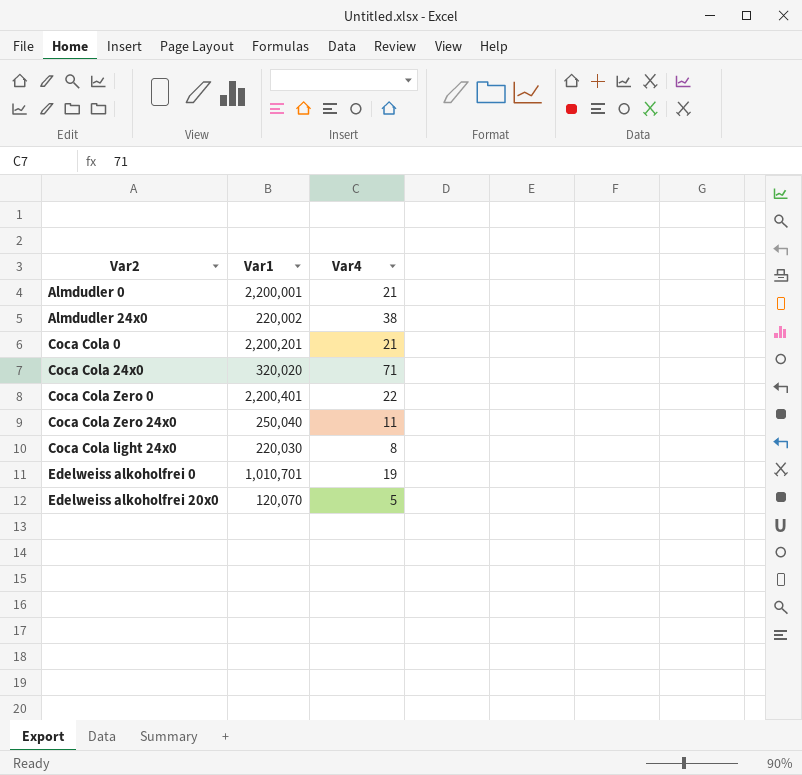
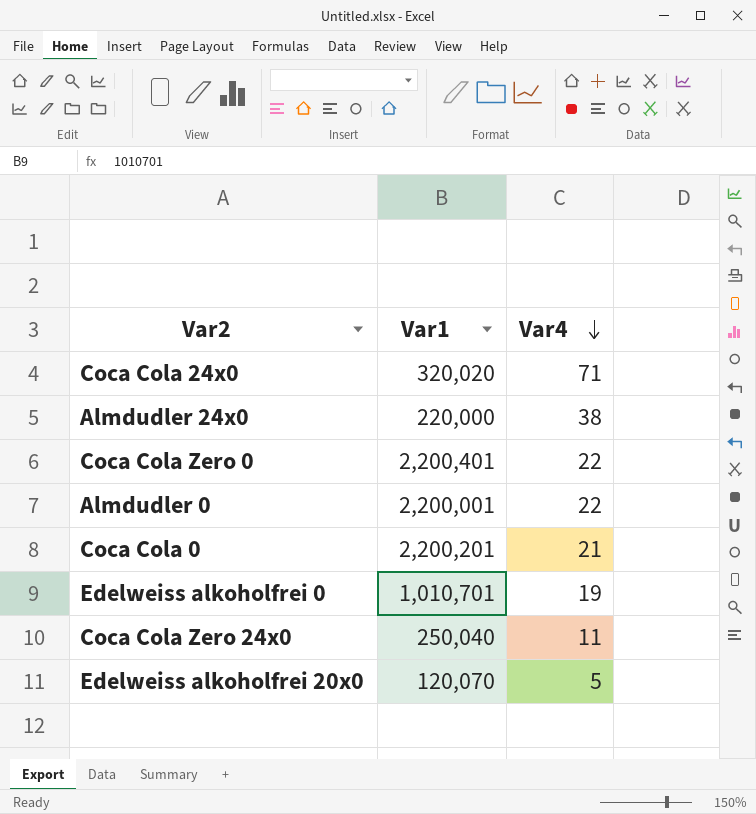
row order: none -> Var4 descending
row Coca Cola light 24x0: 220,030 | 8 -> none
Almdudler 24x0 | Var1: 220,002 -> 220,000
Almdudler 0 | Var4: 21 -> 22

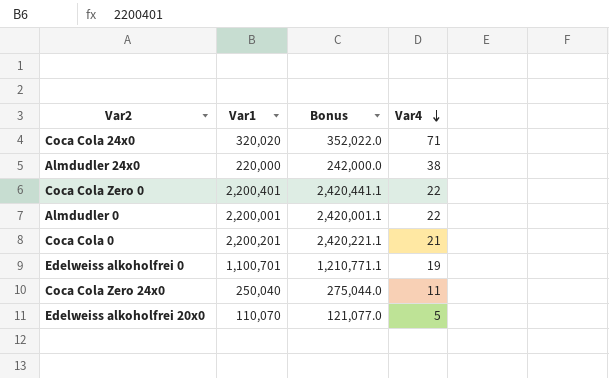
column Bonus | formula: none -> [Var1] * 1.1
Edelweiss alkoholfrei 0 | Var1: 1,010,701 -> 1,100,701
Edelweiss alkoholfrei 20x0 | Var1: 120,070 -> 110,070

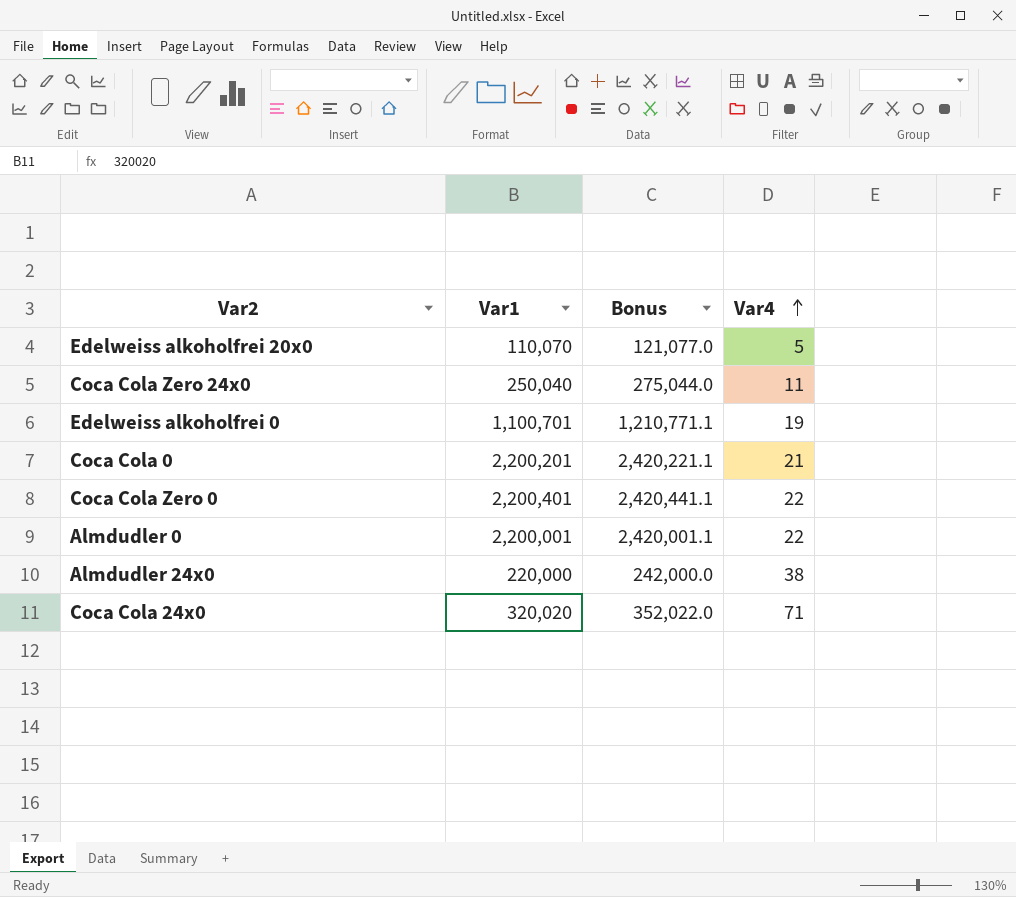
row order: Var4 descending -> Var4 ascending

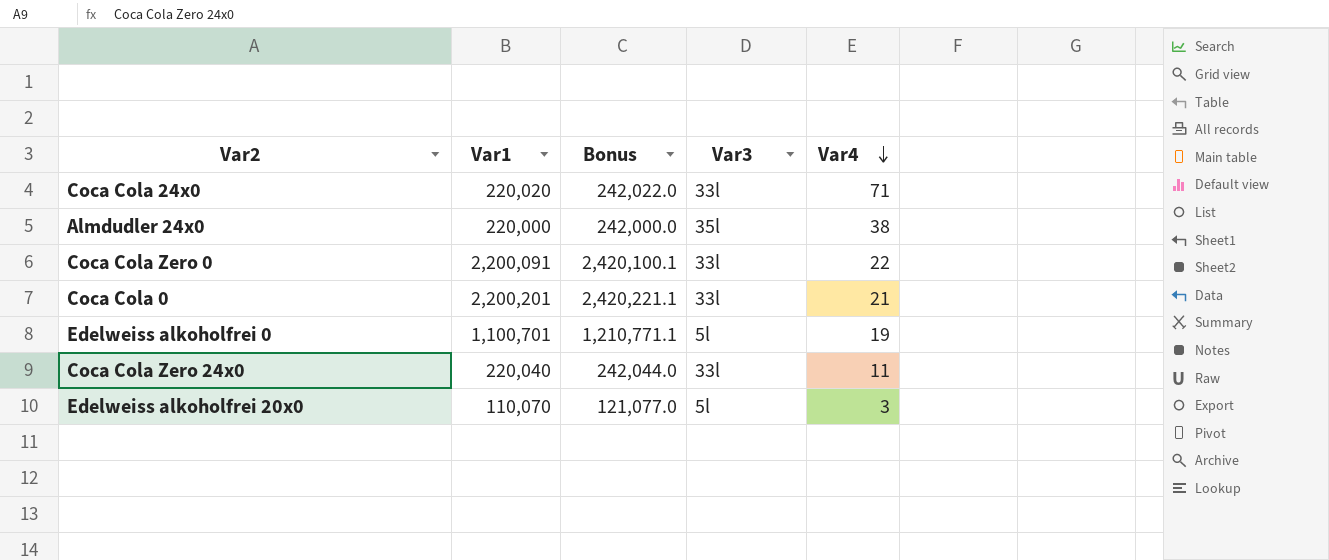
row order: Var4 ascending -> Var4 descending
column Var3 | position: none -> 4
row Almdudler 0: 2,200,001 | 2,420,001.1 | 22 -> none
Coca Cola 24x0 | Var1: 320,020 -> 220,020
Coca Cola 24x0 | Bonus: 352,022.0 -> 242,022.0
Coca Cola Zero 0 | Var1: 2,200,401 -> 2,200,091
Coca Cola Zero 0 | Bonus: 2,420,441.1 -> 2,420,100.1
Coca Cola Zero 24x0 | Var1: 250,040 -> 220,040
Coca Cola Zero 24x0 | Bonus: 275,044.0 -> 242,044.0
Edelweiss alkoholfrei 20x0 | Var4: 5 -> 3

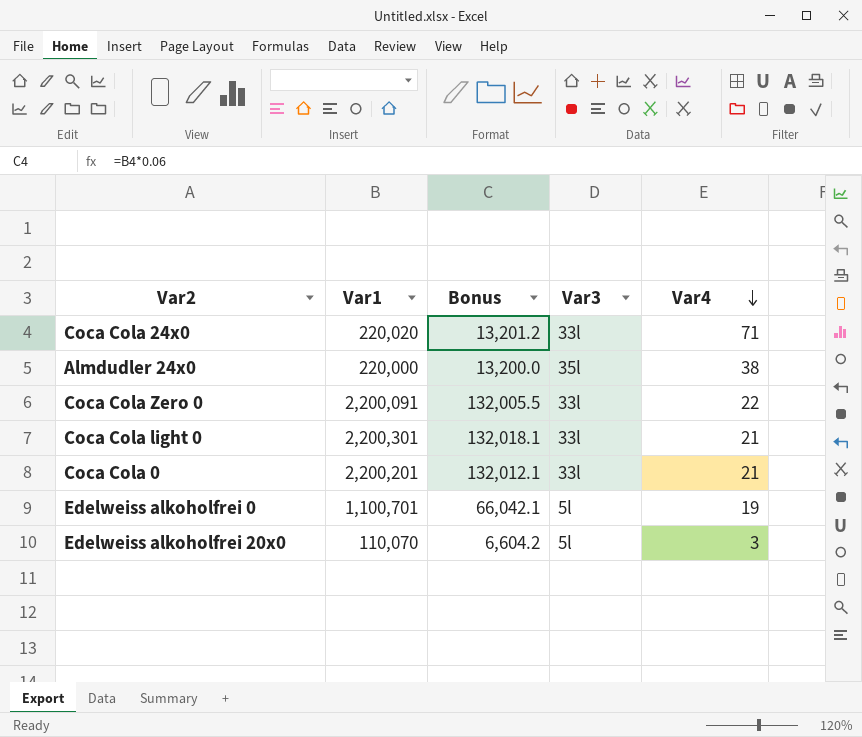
column Bonus | formula: [Var1] * 1.1 -> [Var1] * 0.06
row Coca Cola Zero 24x0: 220,040 | 242,044.0 | 33l | 11 -> none
row Coca Cola light 0: none -> 2,200,301 | 132,018.1 | 33l | 21

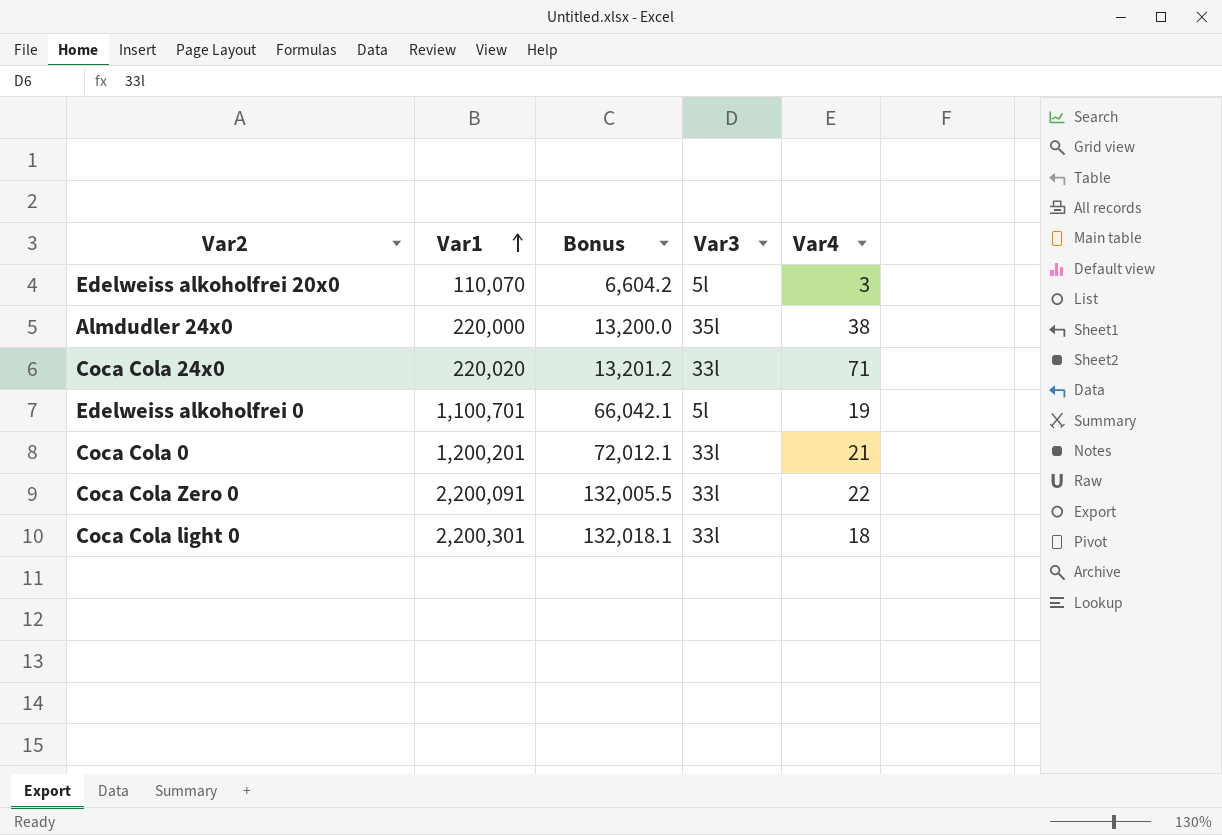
row order: Var4 descending -> Var1 ascending
Coca Cola 0 | Var1: 2,200,201 -> 1,200,201
Coca Cola 0 | Bonus: 132,012.1 -> 72,012.1
Coca Cola light 0 | Var4: 21 -> 18

